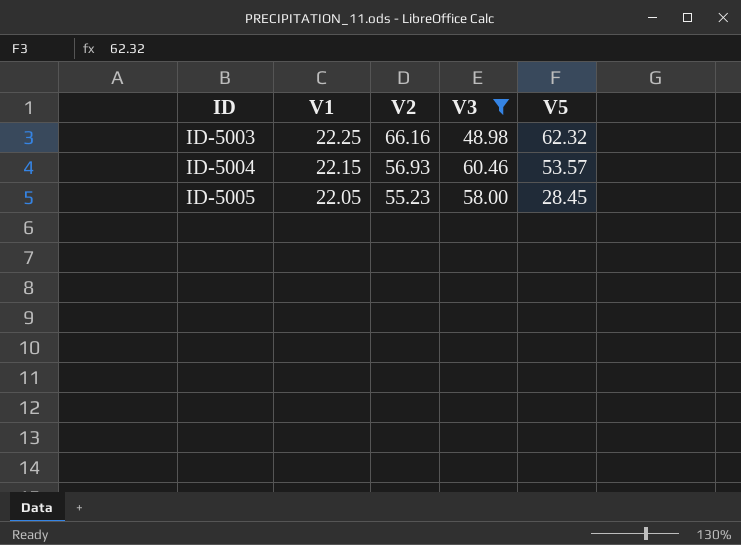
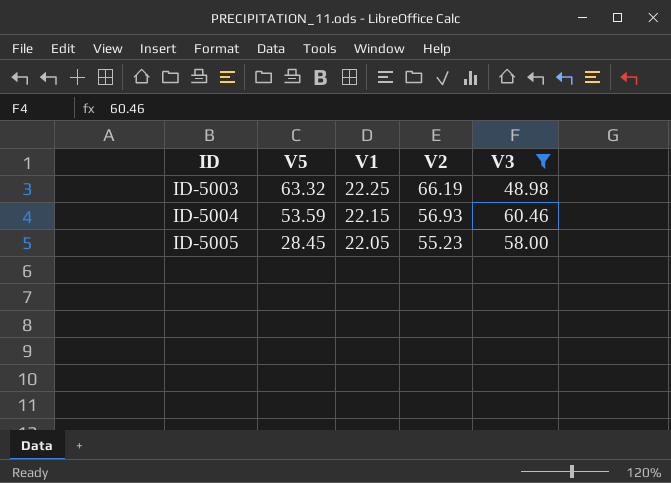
column V5 | position: 5 -> 2
ID-5003 | V5: 62.32 -> 63.32
ID-5003 | V2: 66.16 -> 66.19
ID-5004 | V5: 53.57 -> 53.59

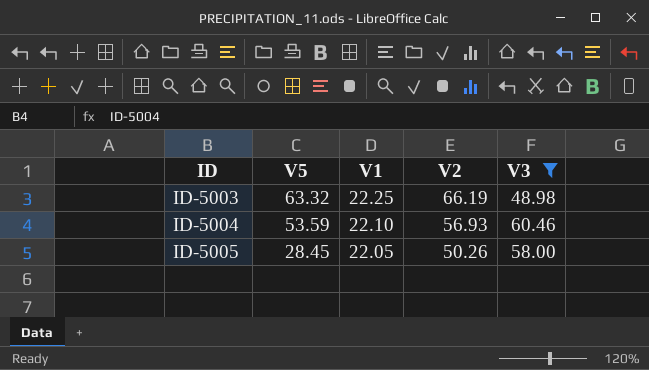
ID-5004 | V1: 22.15 -> 22.10
ID-5005 | V2: 55.23 -> 50.26

